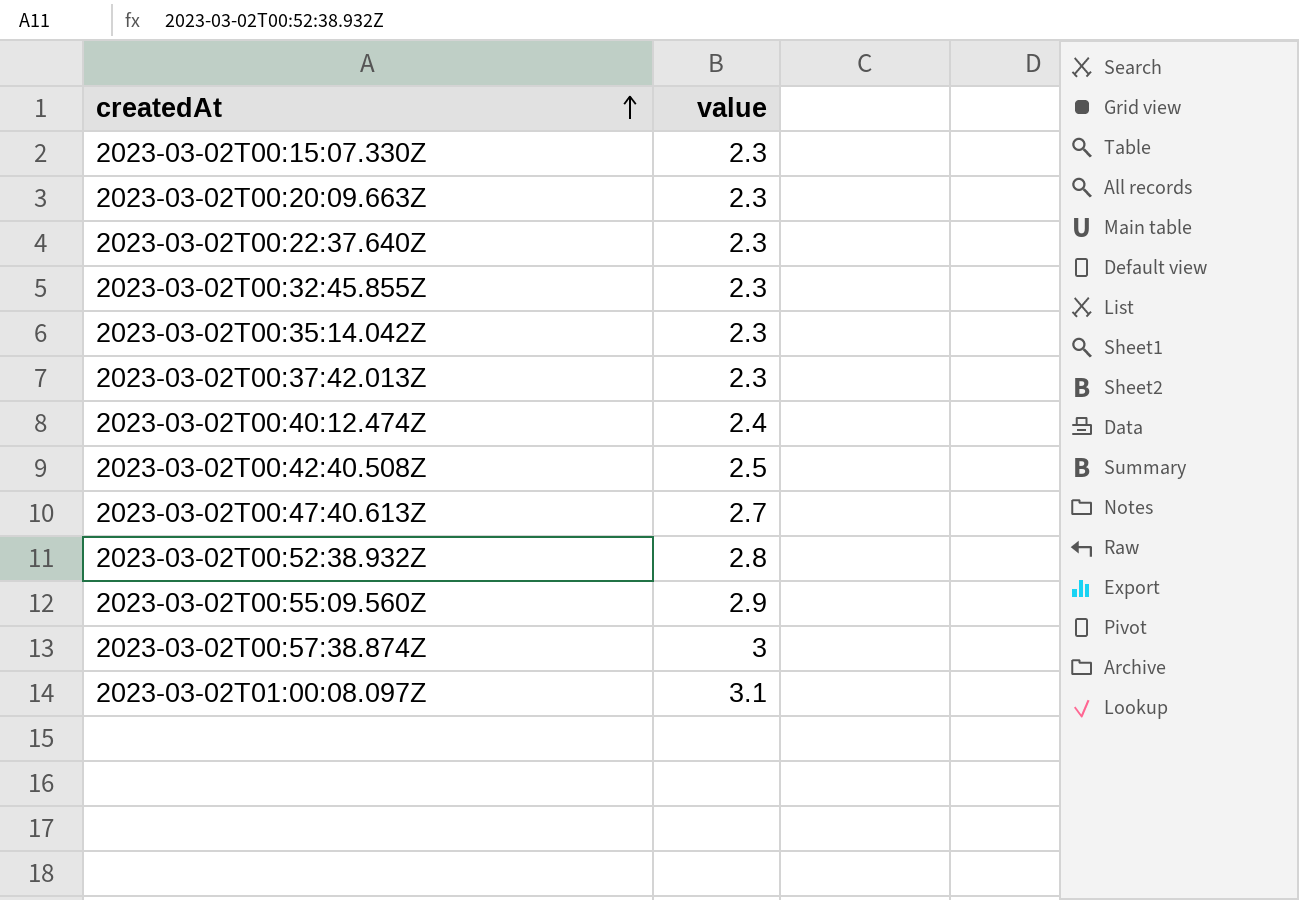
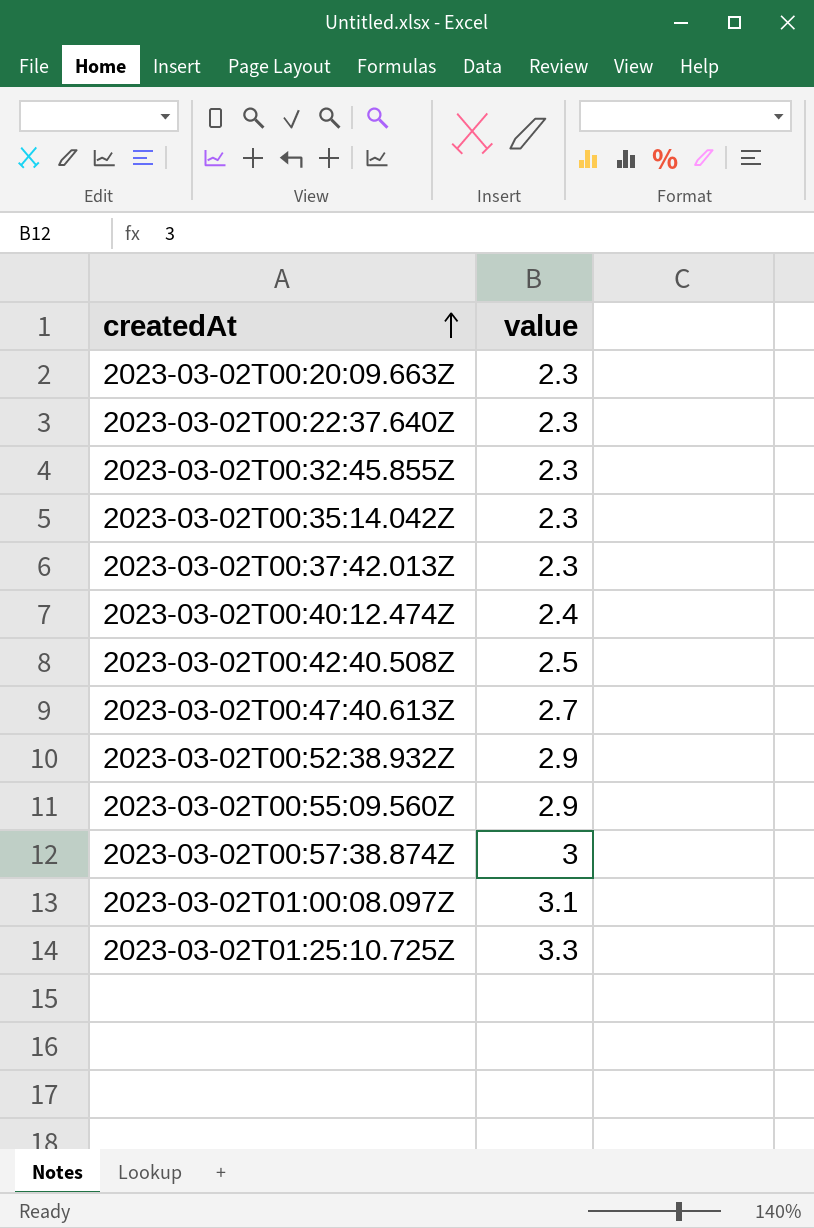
row 2023-03-02T00:15:07.330Z: 2.3 -> none
2023-03-02T00:52:38.932Z | value: 2.8 -> 2.9
row 2023-03-02T01:25:10.725Z: none -> 3.3

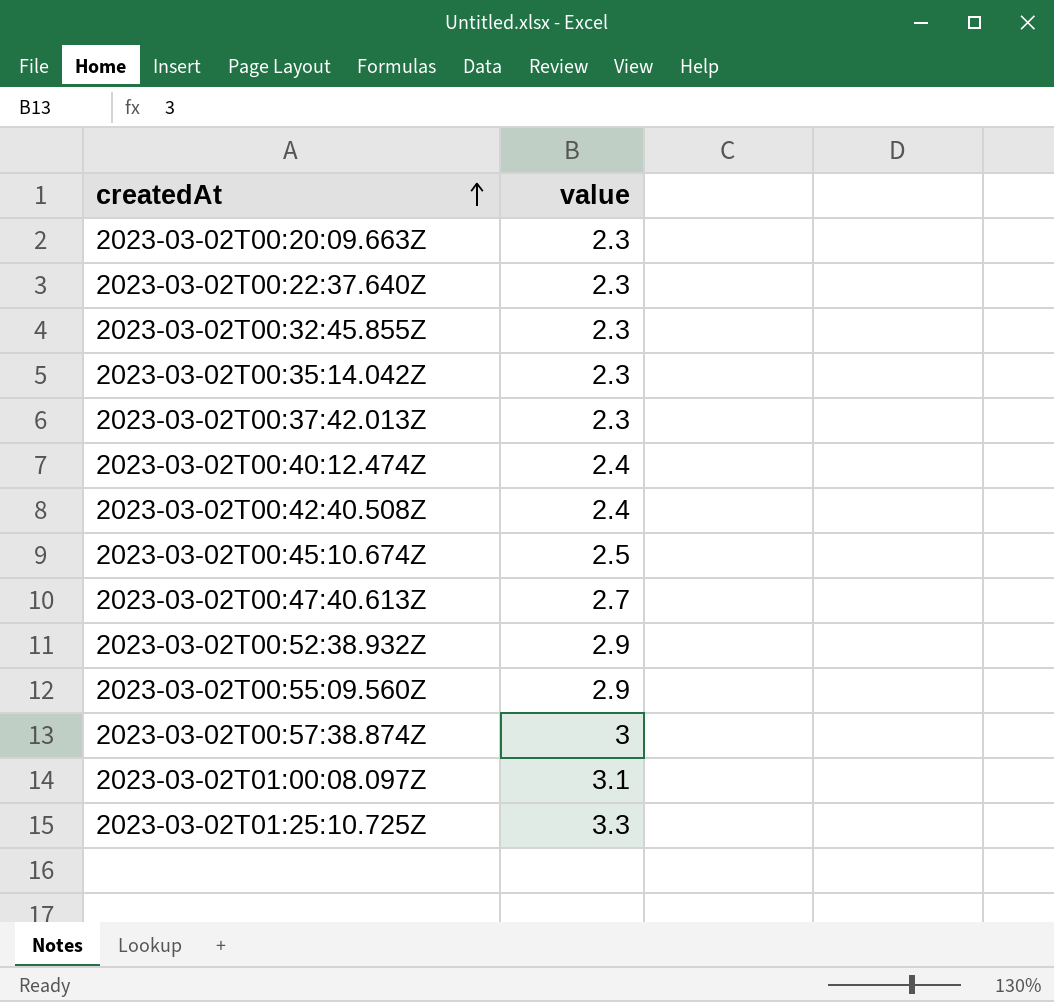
2023-03-02T00:42:40.508Z | value: 2.5 -> 2.4
row 2023-03-02T00:45:10.674Z: none -> 2.5

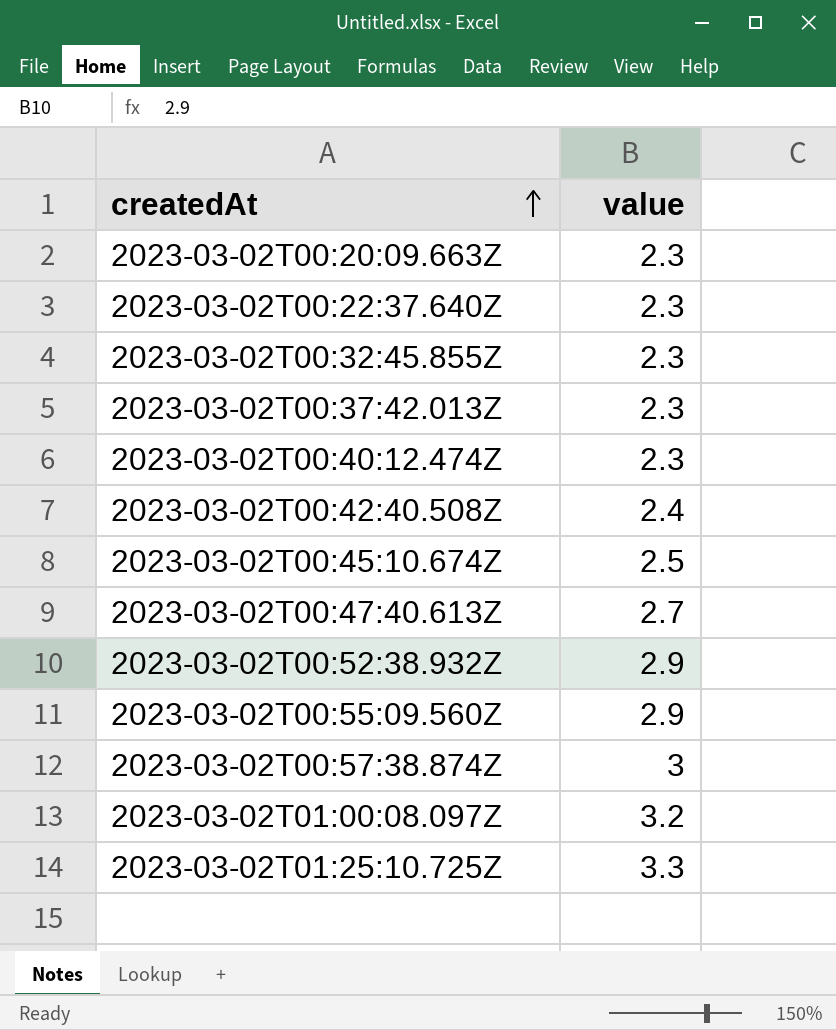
row 2023-03-02T00:35:14.042Z: 2.3 -> none
2023-03-02T00:40:12.474Z | value: 2.4 -> 2.3
2023-03-02T01:00:08.097Z | value: 3.1 -> 3.2

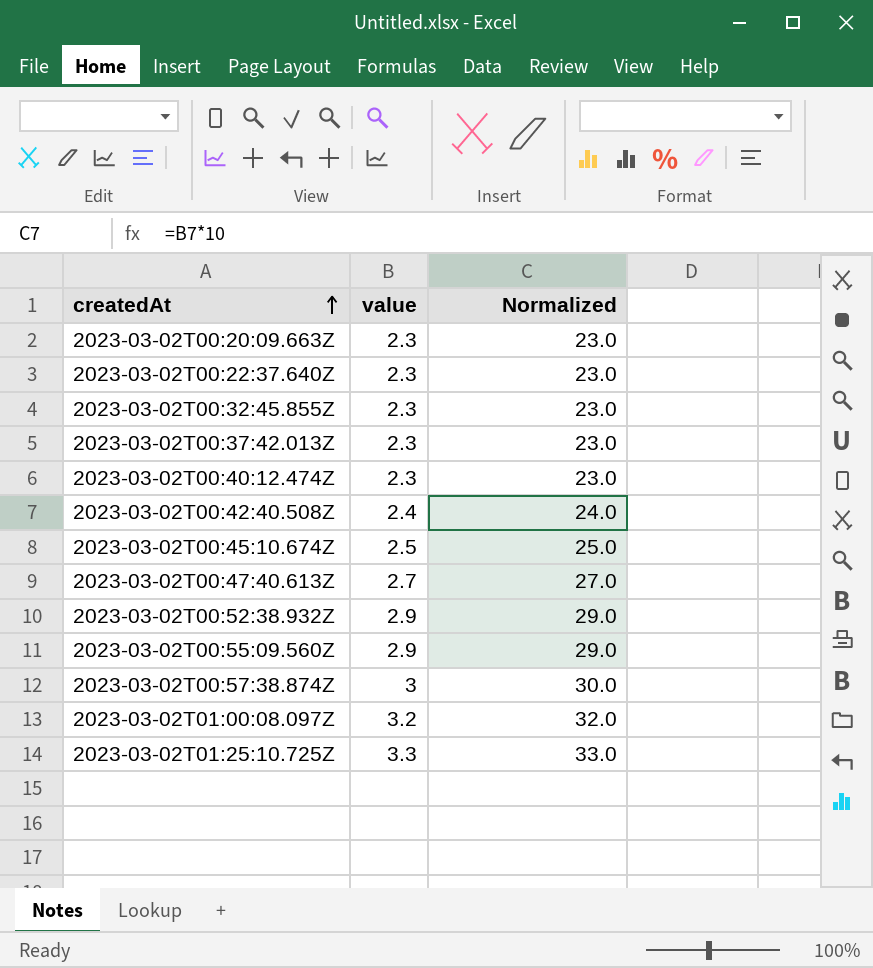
column Normalized | formula: none -> [value] * 10

